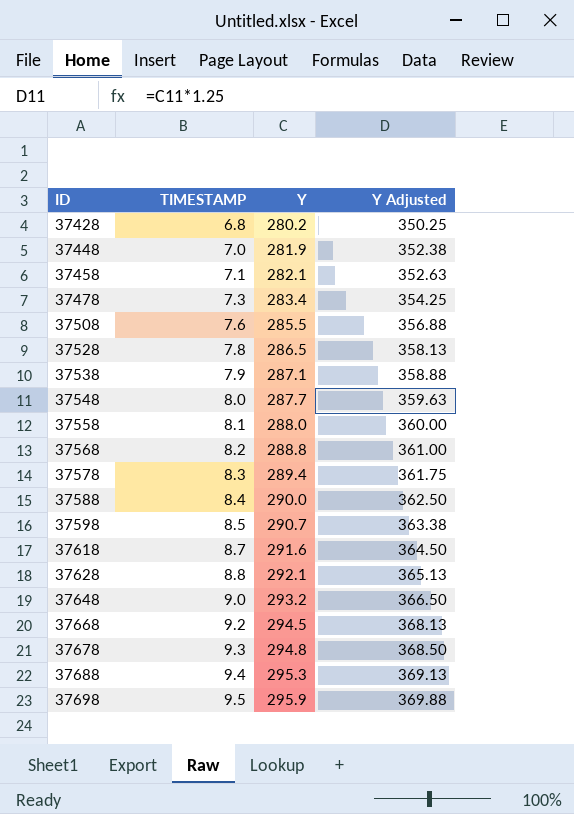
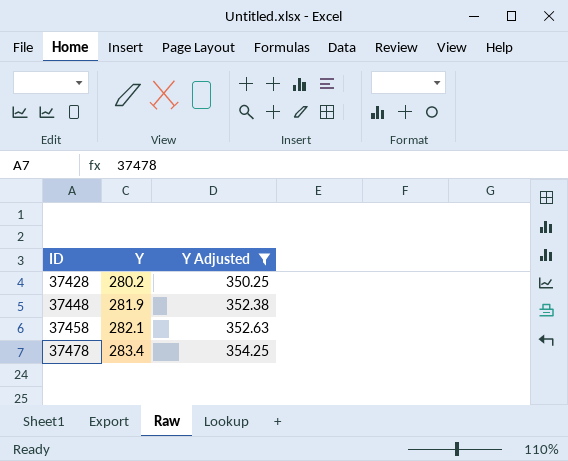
filter: none -> Y Adjusted <= 354.25
column TIMESTAMP | position: 2 -> none

